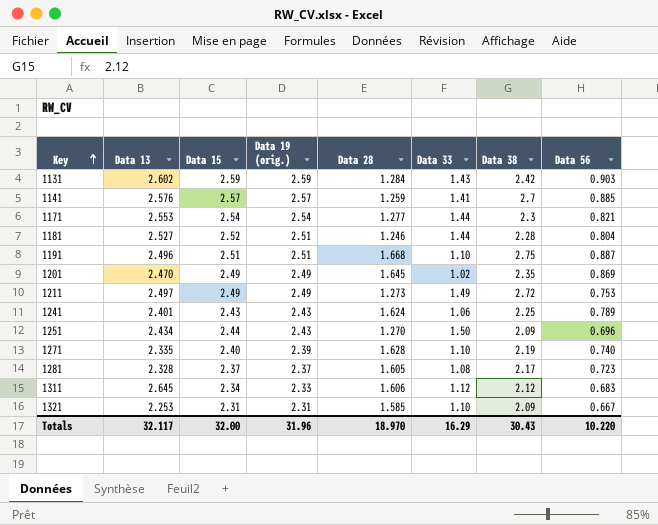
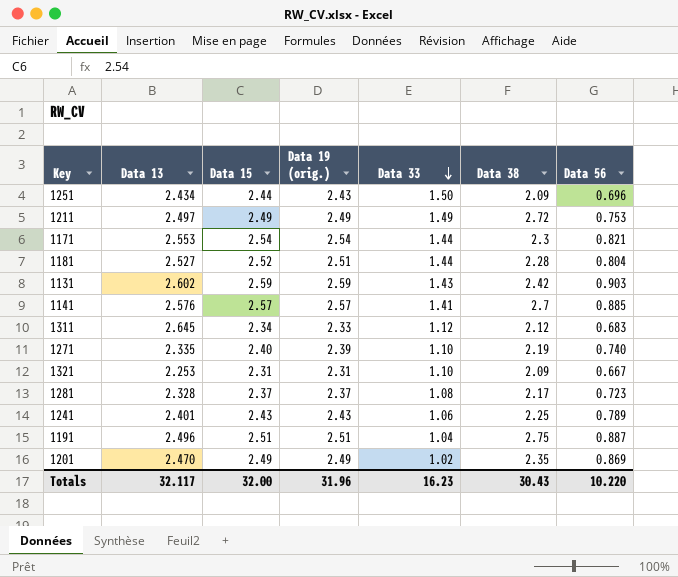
row order: Key ascending -> Data 33 descending
column Data 28 | position: 5 -> none
1191 | Data 33: 1.10 -> 1.04
Totals | Data 33: 16.29 -> 16.23

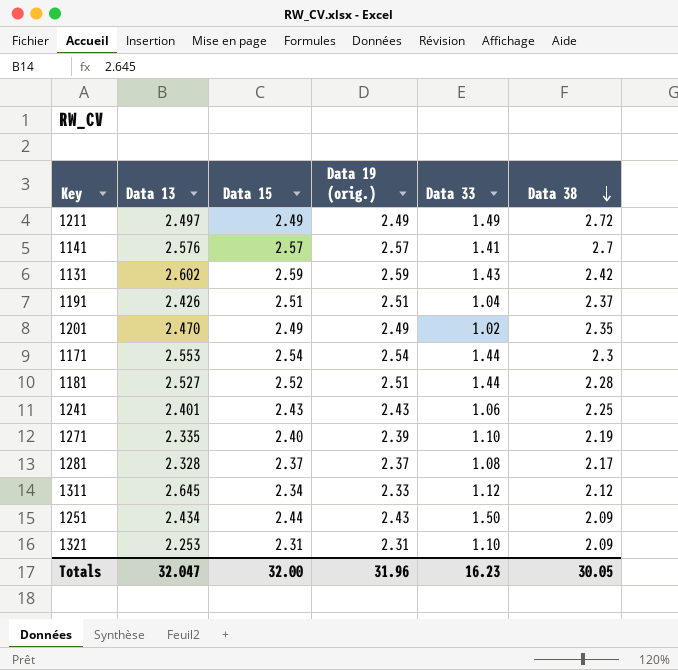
row order: Data 33 descending -> Data 38 descending
column Data 56 | position: 7 -> none
1191 | Data 13: 2.496 -> 2.426
1191 | Data 38: 2.75 -> 2.37
Totals | Data 13: 32.117 -> 32.047
Totals | Data 38: 30.43 -> 30.05

